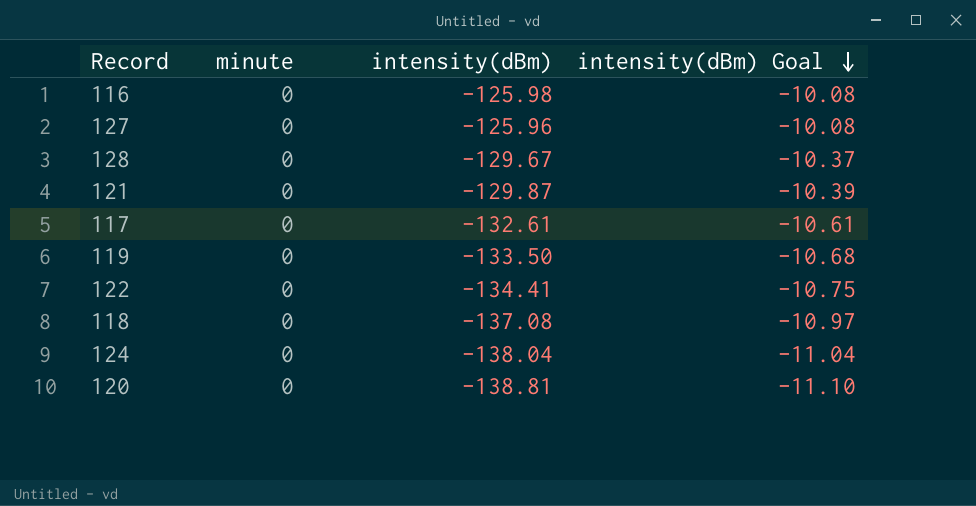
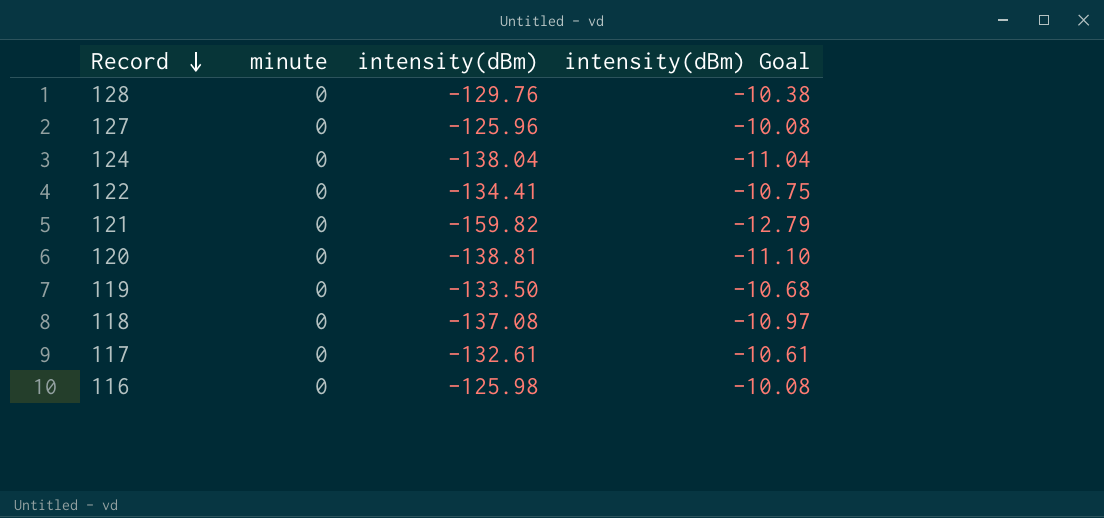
row order: intensity(dBm) Goal descending -> Record descending
128 | intensity(dBm): -129.67 -> -129.76
128 | intensity(dBm) Goal: -10.37 -> -10.38
121 | intensity(dBm): -129.87 -> -159.82
121 | intensity(dBm) Goal: -10.39 -> -12.79

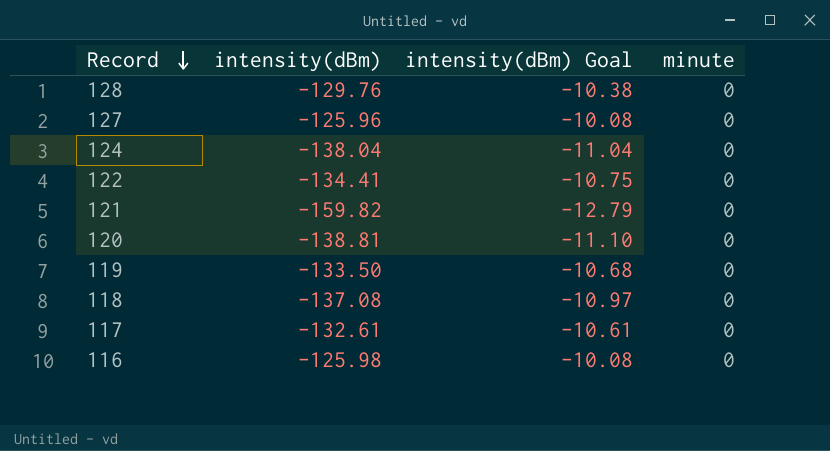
column minute | position: 2 -> 4

